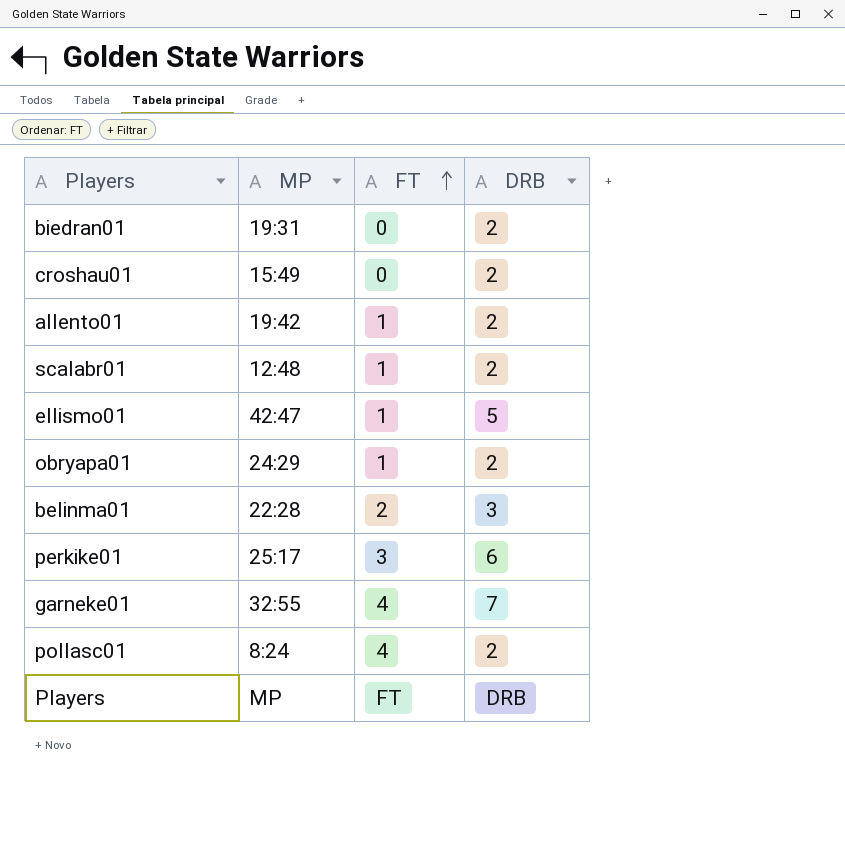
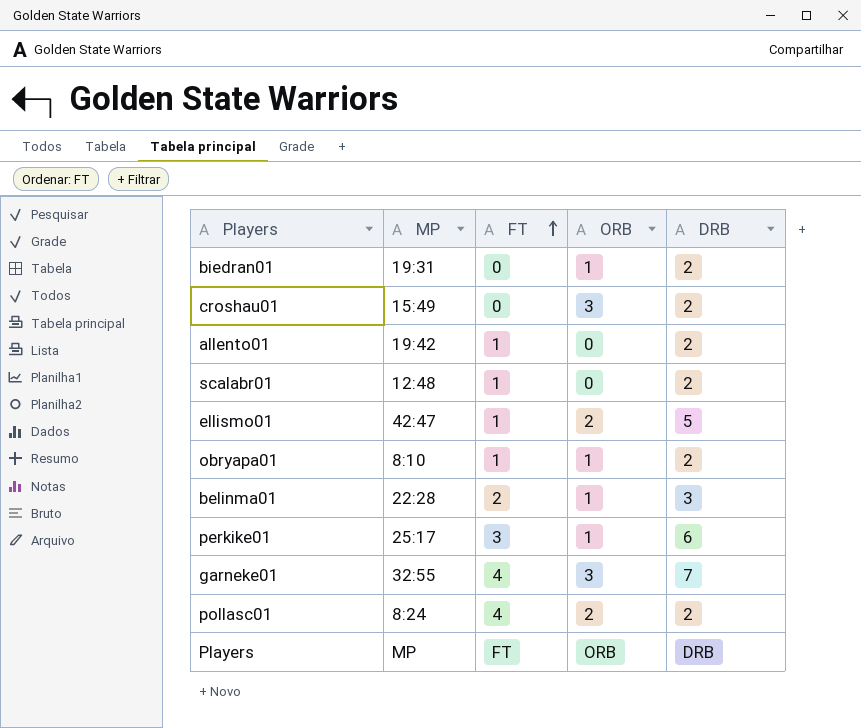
column ORB | position: none -> 4
obryapa01 | MP: 24:29 -> 8:10

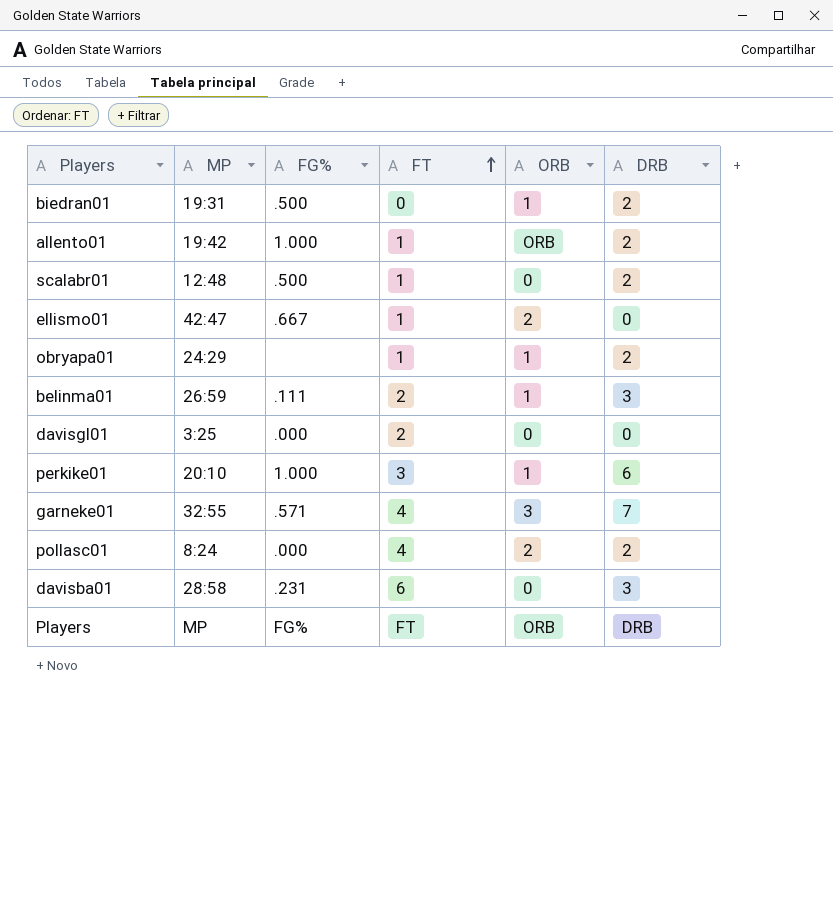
column FG% | position: none -> 3
row croshau01: 15:49 | 0 | 3 | 2 -> none
allento01 | ORB: 0 -> ORB
ellismo01 | DRB: 5 -> 0
obryapa01 | MP: 8:10 -> 24:29
belinma01 | MP: 22:28 -> 26:59
row davisgl01: none -> 3:25 | .000 | 2 | 0 | 0
perkike01 | MP: 25:17 -> 20:10
row davisba01: none -> 28:58 | .231 | 6 | 0 | 3

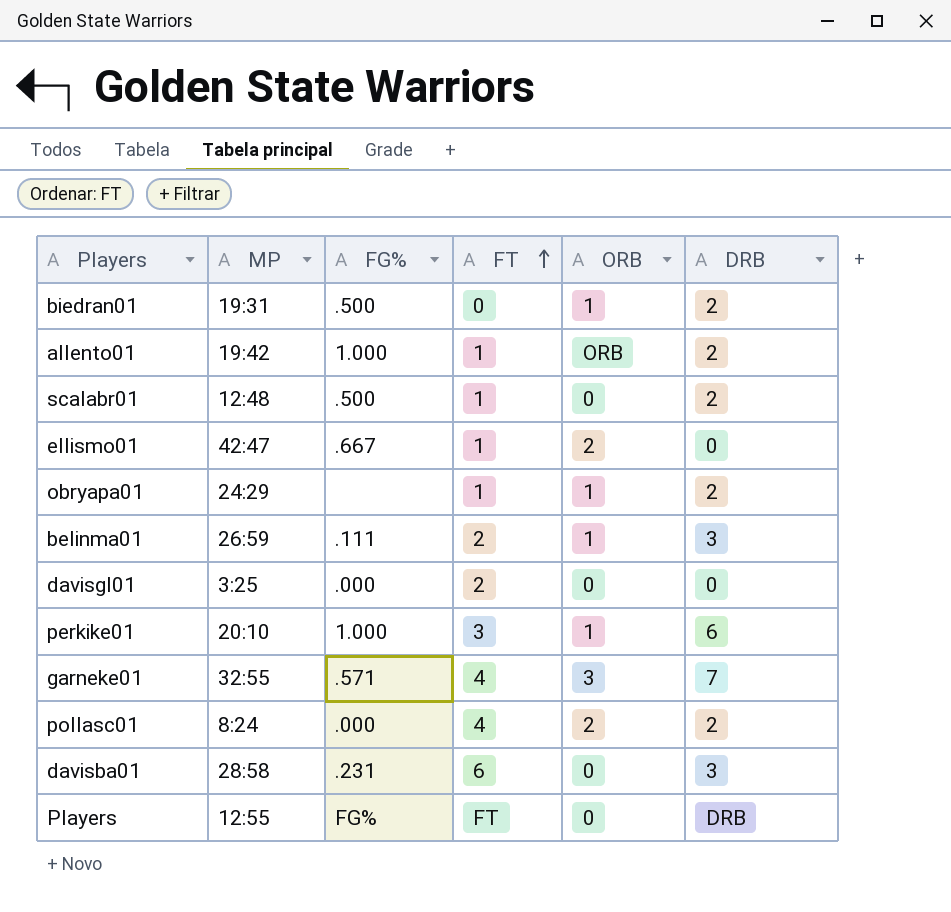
Players | MP: MP -> 12:55
Players | ORB: ORB -> 0

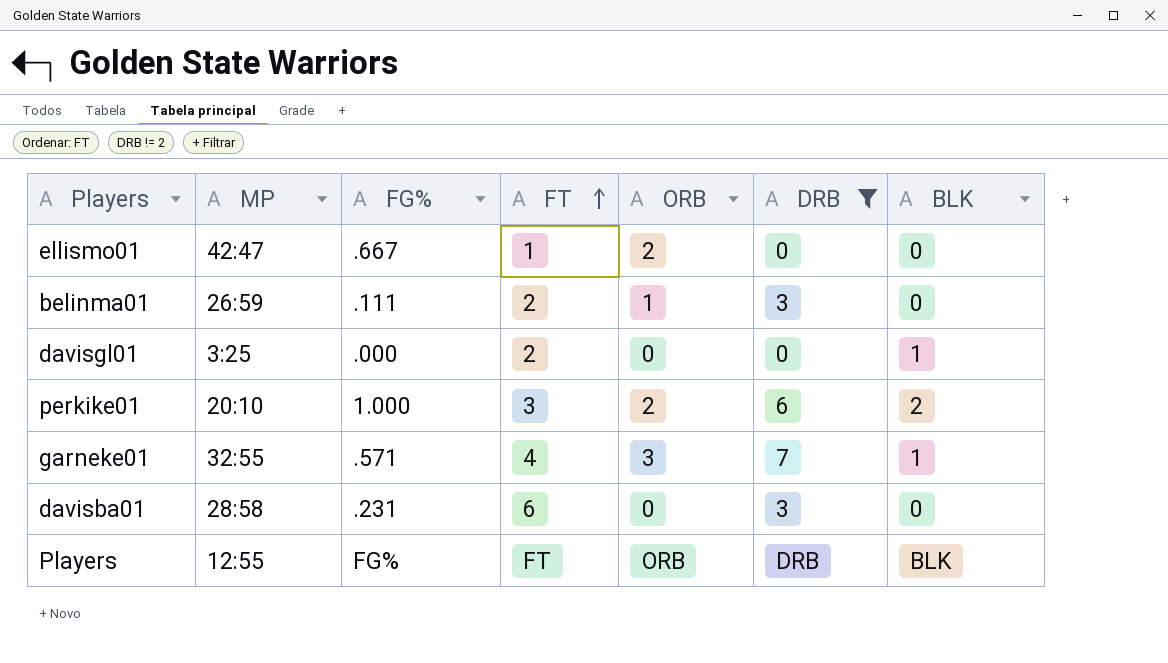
filter: none -> DRB != 2
column BLK | position: none -> 7
perkike01 | ORB: 1 -> 2
Players | ORB: 0 -> ORB

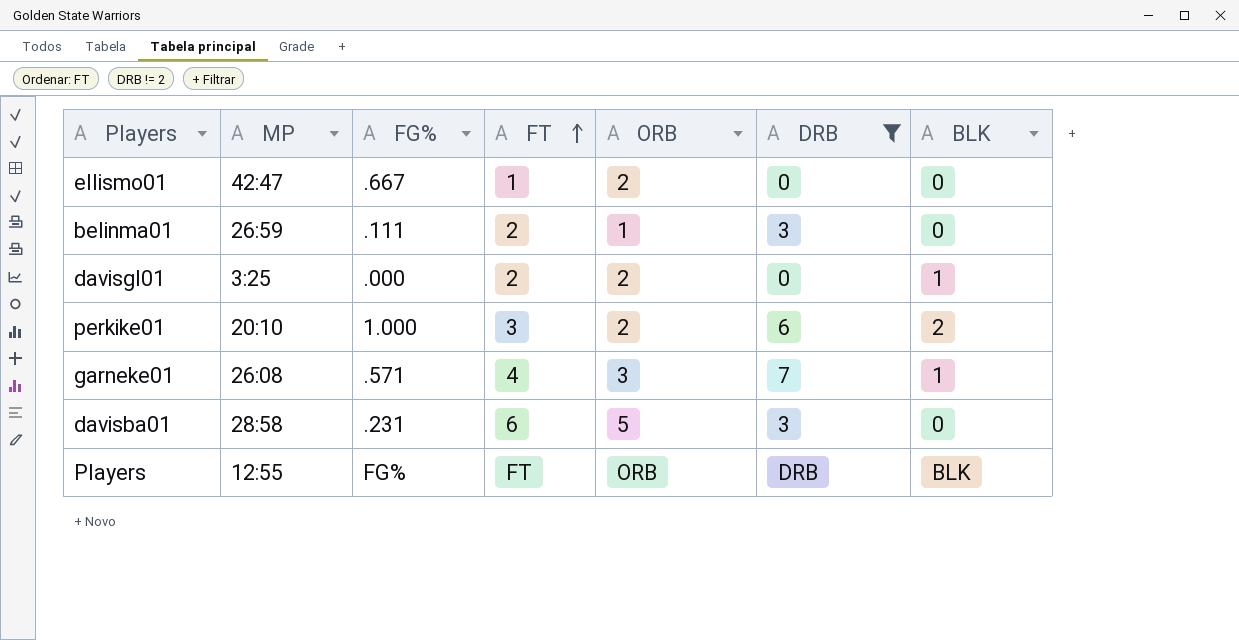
davisgl01 | ORB: 0 -> 2
garneke01 | MP: 32:55 -> 26:08
davisba01 | ORB: 0 -> 5

